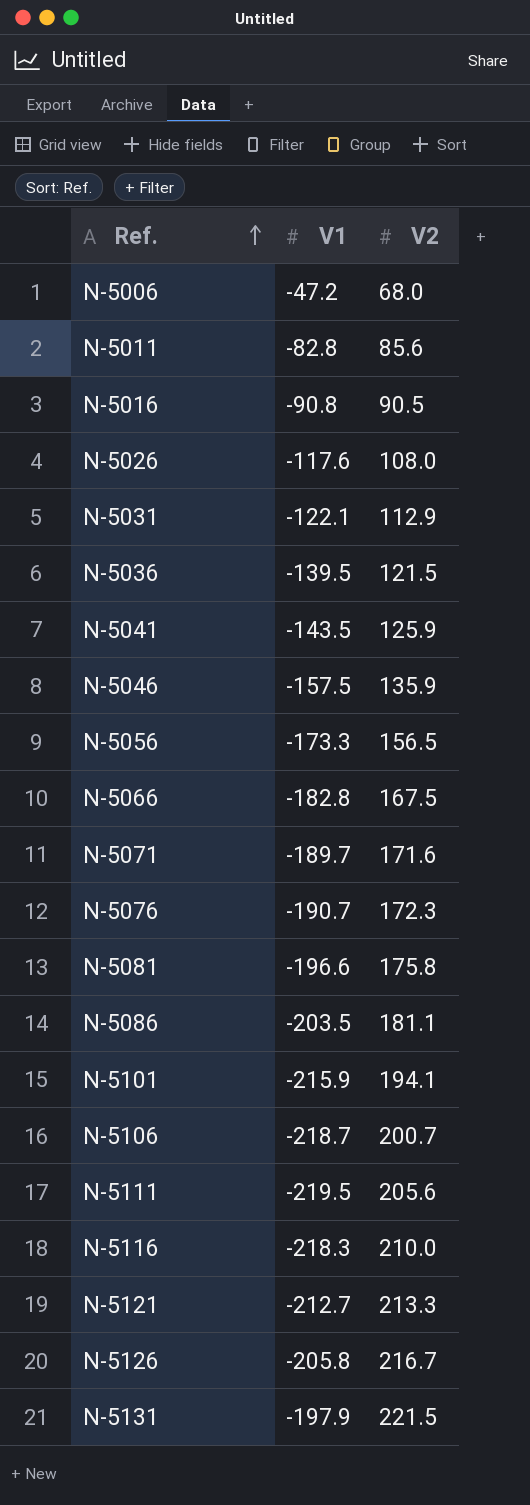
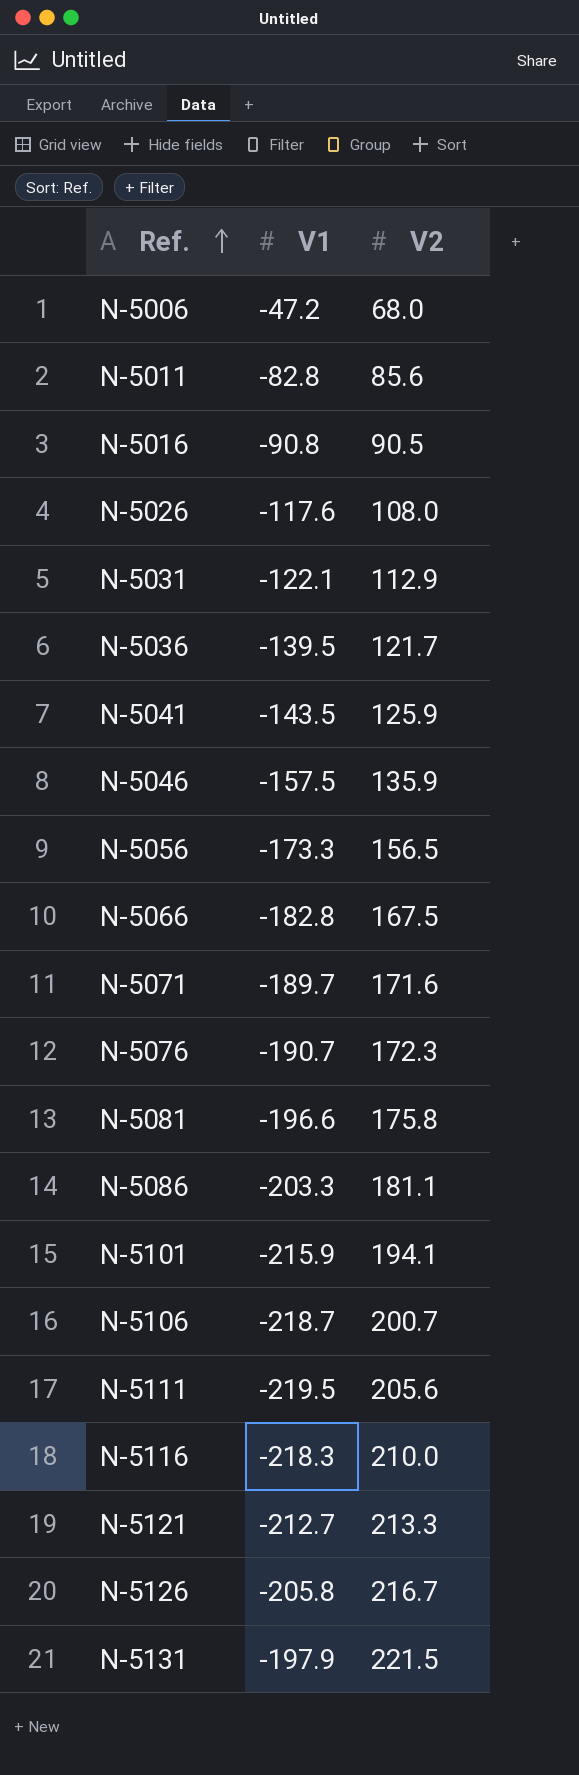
N-5036 | V2: 121.5 -> 121.7
N-5086 | V1: -203.5 -> -203.3

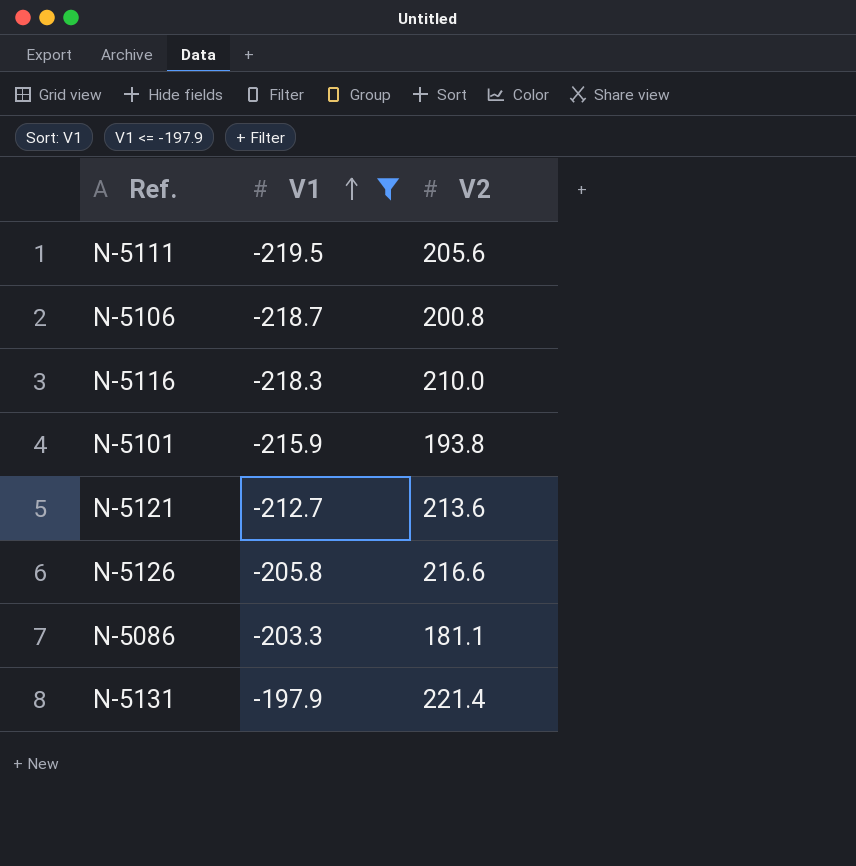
filter: none -> V1 <= -197.9
row order: Ref. ascending -> V1 ascending
N-5106 | V2: 200.7 -> 200.8
N-5101 | V2: 194.1 -> 193.8
N-5121 | V2: 213.3 -> 213.6
N-5126 | V2: 216.7 -> 216.6
N-5131 | V2: 221.5 -> 221.4

